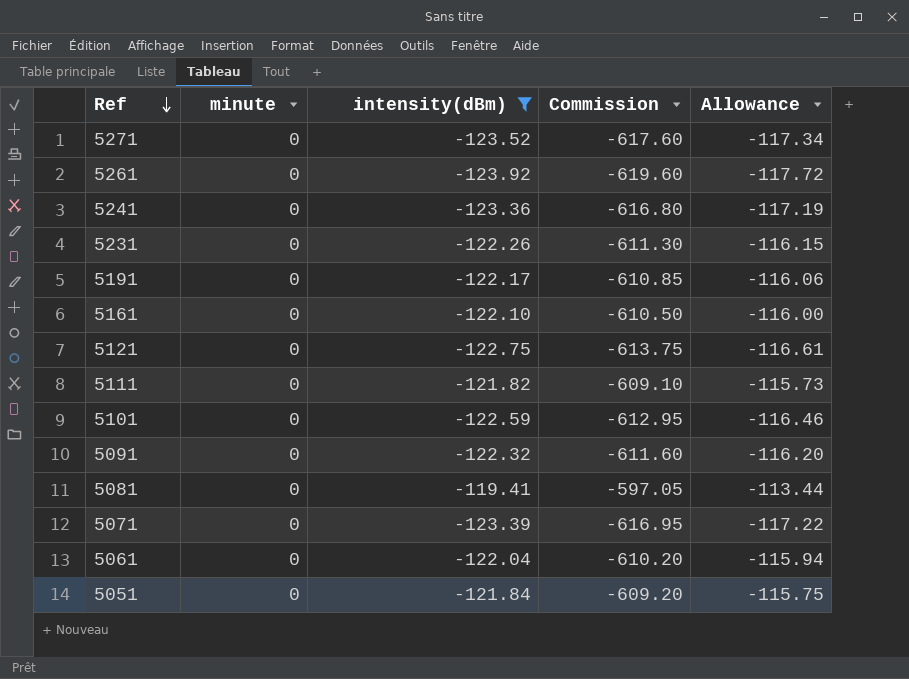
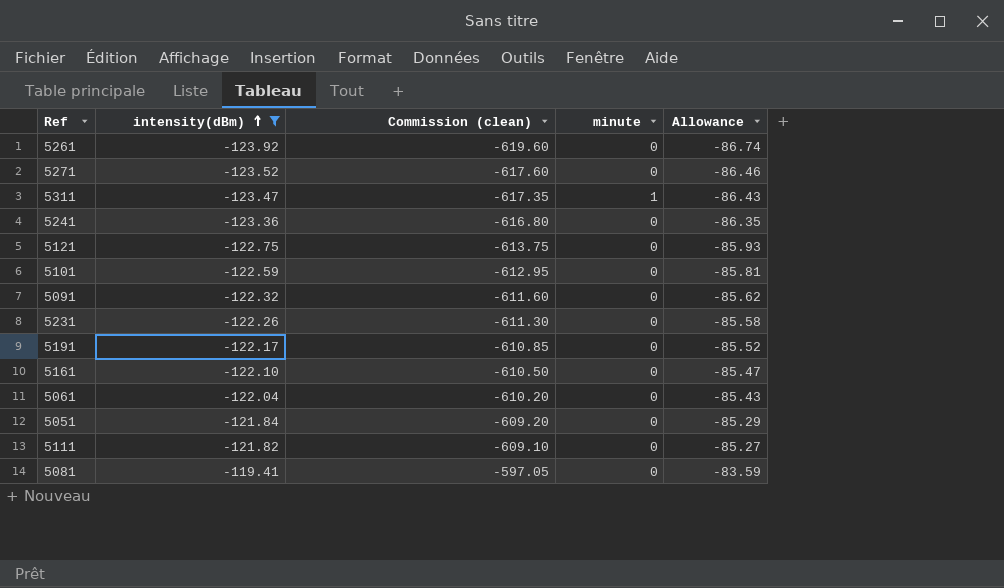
row order: Ref descending -> intensity(dBm) ascending
column name: Commission -> Commission (clean)
column minute | position: 2 -> 4
column Allowance | formula: [intensity(dBm)] * 0.95 -> [intensity(dBm)] * 0.7
row 5071: 0 | -123.39 | -616.95 | -117.22 -> none
row 5311: none -> -123.47 | -617.35 | 1 | -86.43

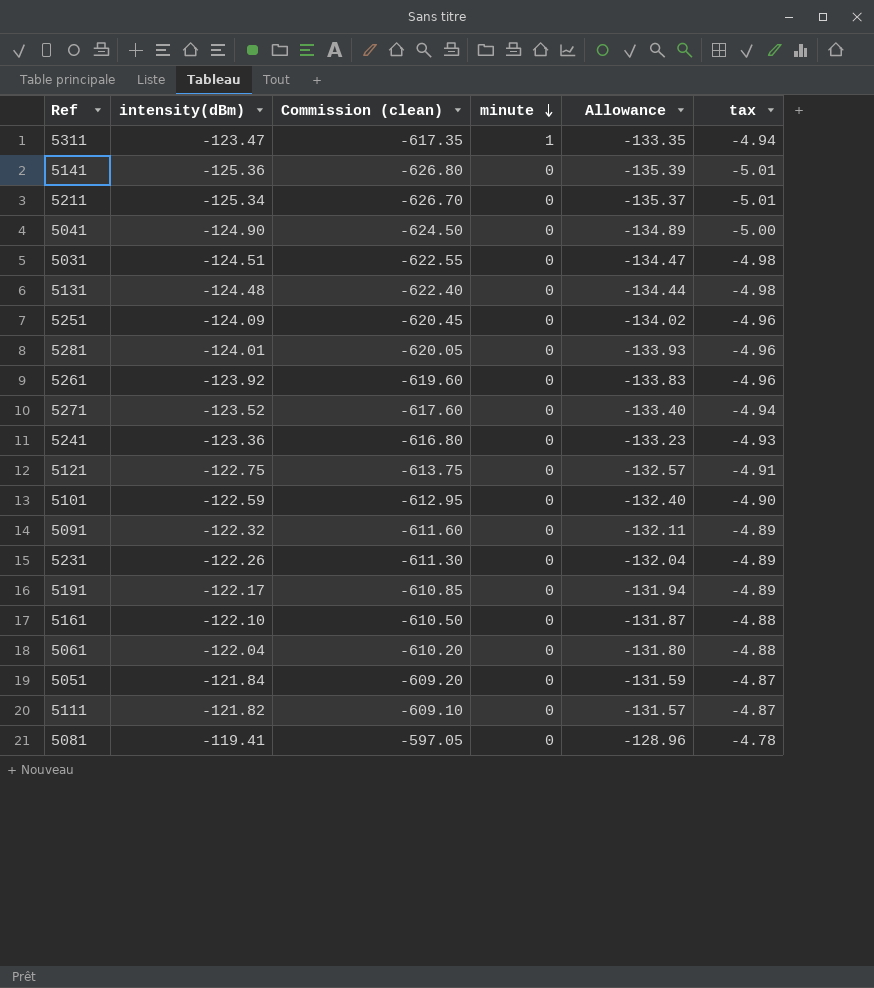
filter: intensity(dBm) >= -123.92 -> none
row order: intensity(dBm) ascending -> minute descending
column Allowance | formula: [intensity(dBm)] * 0.7 -> [intensity(dBm)] * 1.08
column tax | formula: none -> [intensity(dBm)] * 0.04

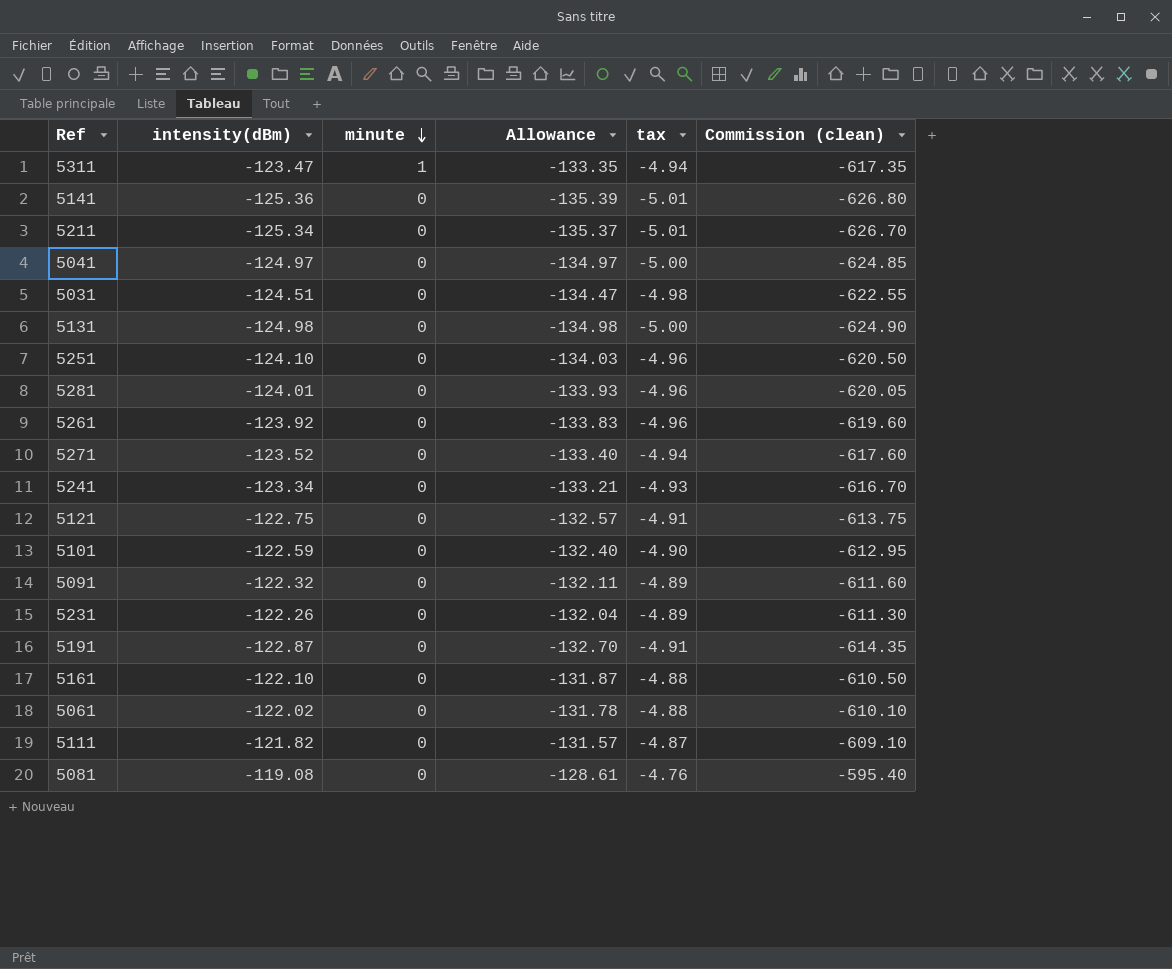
column Commission (clean) | position: 3 -> 6
row 5051: -121.84 | -609.20 | 0 | -131.59 | -4.87 -> none
5041 | intensity(dBm): -124.90 -> -124.97
5041 | Allowance: -134.89 -> -134.97
5041 | Commission (clean): -624.50 -> -624.85
5131 | intensity(dBm): -124.48 -> -124.98
5131 | Allowance: -134.44 -> -134.98
5131 | tax: -4.98 -> -5.00
5131 | Commission (clean): -622.40 -> -624.90
5251 | intensity(dBm): -124.09 -> -124.10
5251 | Allowance: -134.02 -> -134.03
5251 | Commission (clean): -620.45 -> -620.50
5241 | intensity(dBm): -123.36 -> -123.34
5241 | Allowance: -133.23 -> -133.21
5241 | Commission (clean): -616.80 -> -616.70
5191 | intensity(dBm): -122.17 -> -122.87
5191 | Allowance: -131.94 -> -132.70
5191 | tax: -4.89 -> -4.91
5191 | Commission (clean): -610.85 -> -614.35
5061 | intensity(dBm): -122.04 -> -122.02
5061 | Allowance: -131.80 -> -131.78
5061 | Commission (clean): -610.20 -> -610.10
5081 | intensity(dBm): -119.41 -> -119.08
5081 | Allowance: -128.96 -> -128.61
5081 | tax: -4.78 -> -4.76
5081 | Commission (clean): -597.05 -> -595.40

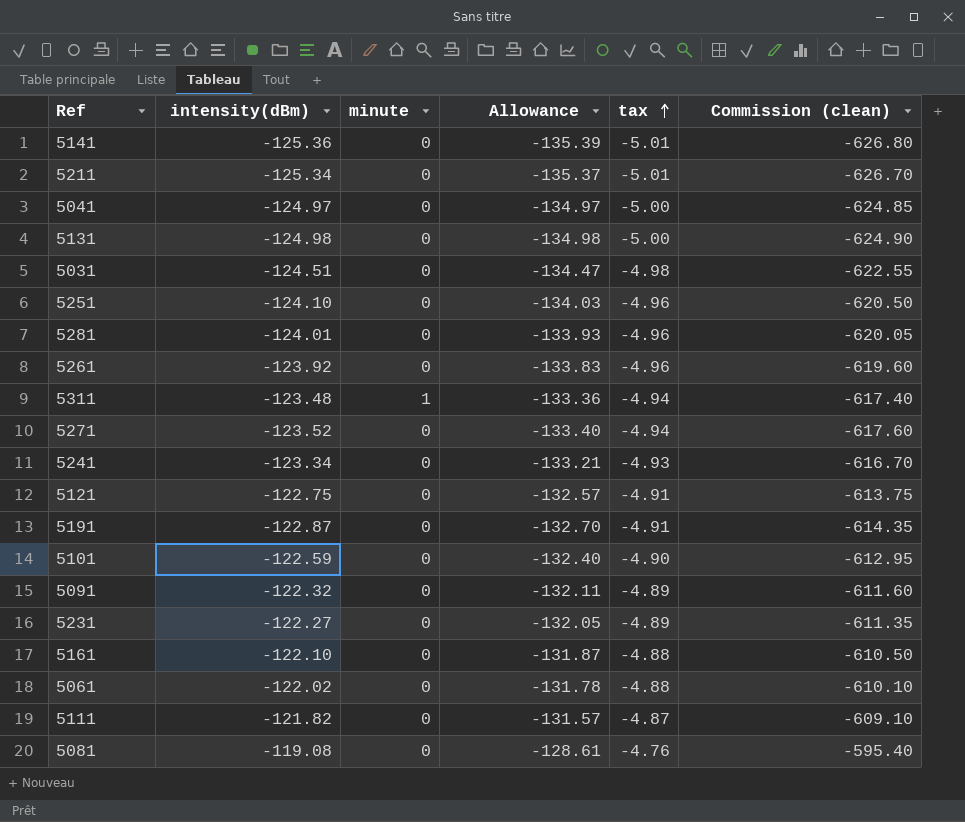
row order: minute descending -> tax ascending
5311 | intensity(dBm): -123.47 -> -123.48
5311 | Allowance: -133.35 -> -133.36
5311 | Commission (clean): -617.35 -> -617.40
5231 | intensity(dBm): -122.26 -> -122.27
5231 | Allowance: -132.04 -> -132.05
5231 | Commission (clean): -611.30 -> -611.35

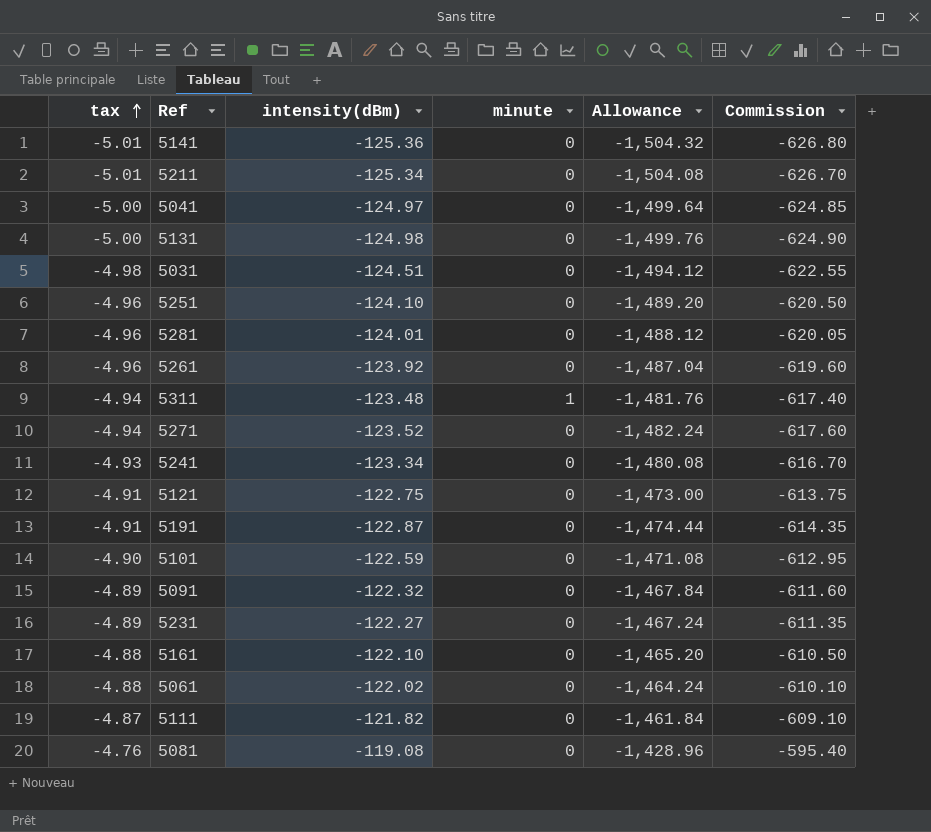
column tax | position: 5 -> 1
column Allowance | formula: [intensity(dBm)] * 1.08 -> [intensity(dBm)] * 12
column name: Commission (clean) -> Commission

